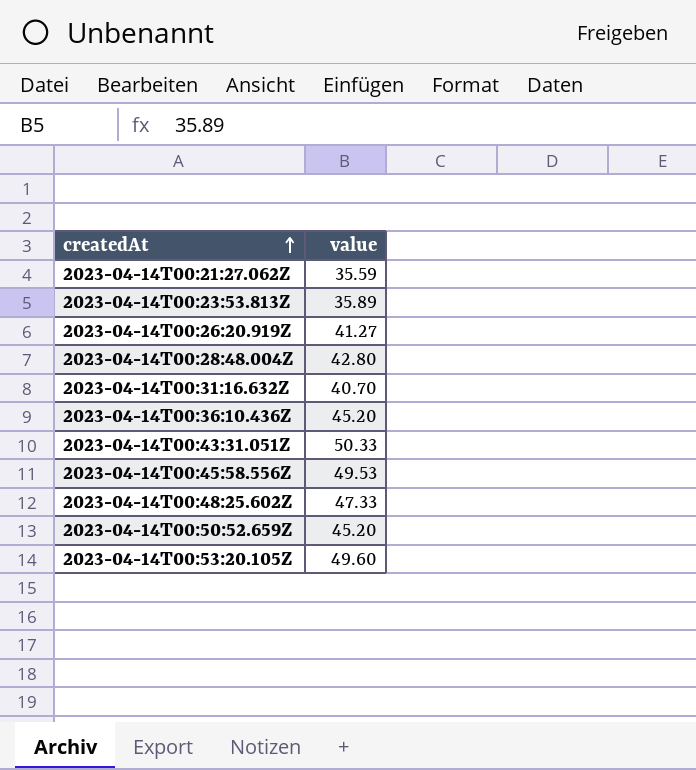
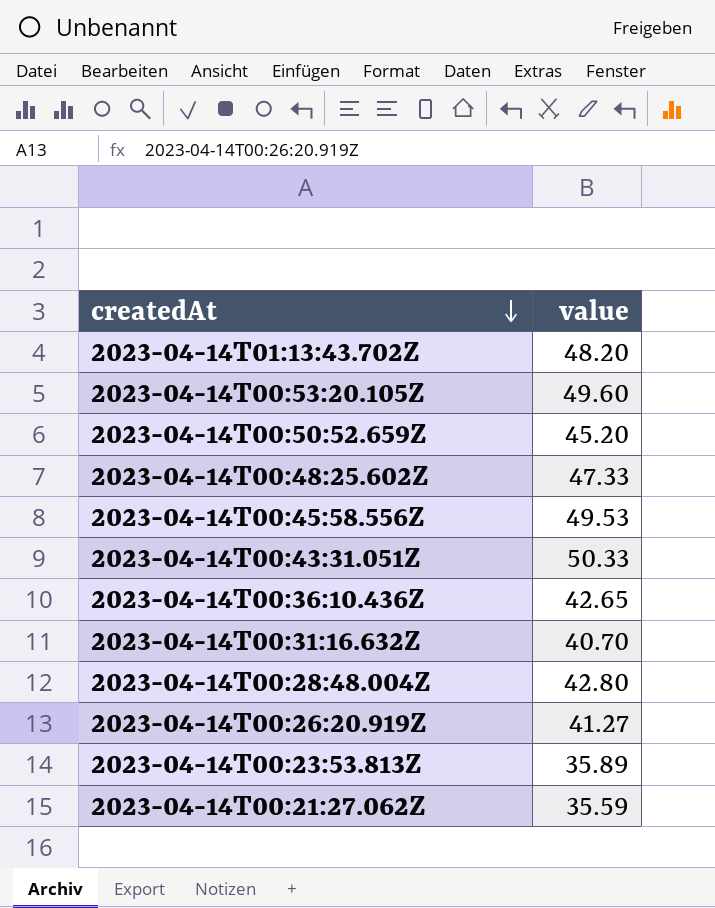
row order: createdAt ascending -> createdAt descending
row 2023-04-14T01:13:43.702Z: none -> 48.20
2023-04-14T00:36:10.436Z | value: 45.20 -> 42.65

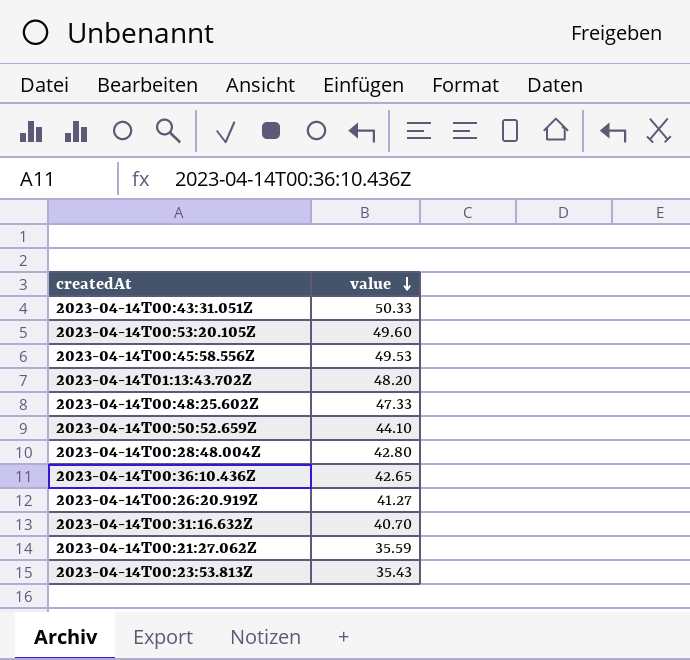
row order: createdAt descending -> value descending
2023-04-14T00:50:52.659Z | value: 45.20 -> 44.10
2023-04-14T00:23:53.813Z | value: 35.89 -> 35.43

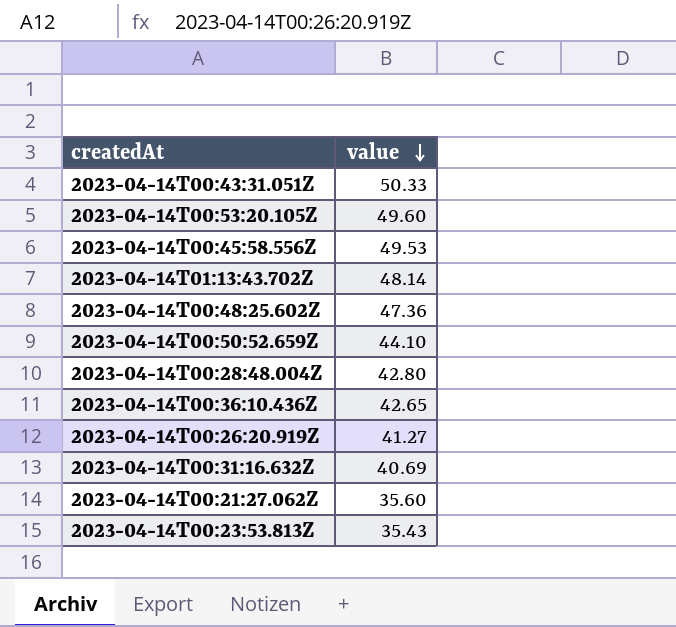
2023-04-14T01:13:43.702Z | value: 48.20 -> 48.14
2023-04-14T00:48:25.602Z | value: 47.33 -> 47.36
2023-04-14T00:31:16.632Z | value: 40.70 -> 40.69
2023-04-14T00:21:27.062Z | value: 35.59 -> 35.60

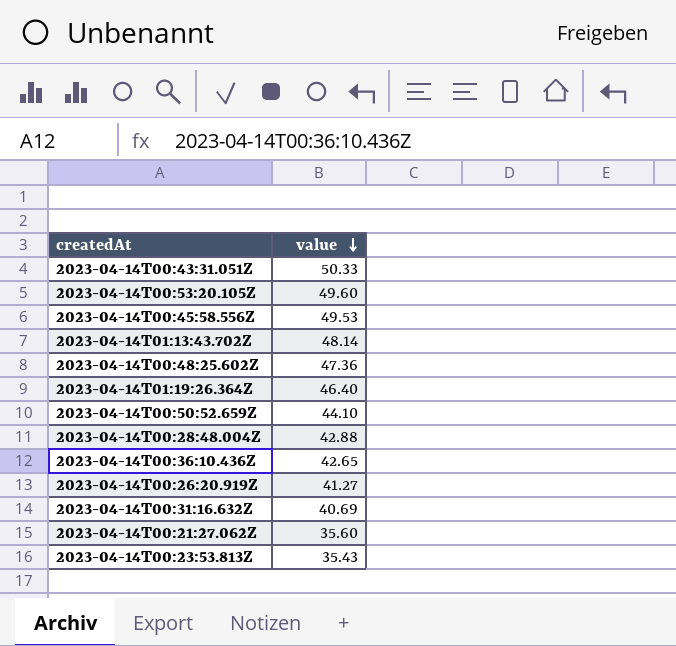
row 2023-04-14T01:19:26.364Z: none -> 46.40
2023-04-14T00:28:48.004Z | value: 42.80 -> 42.88

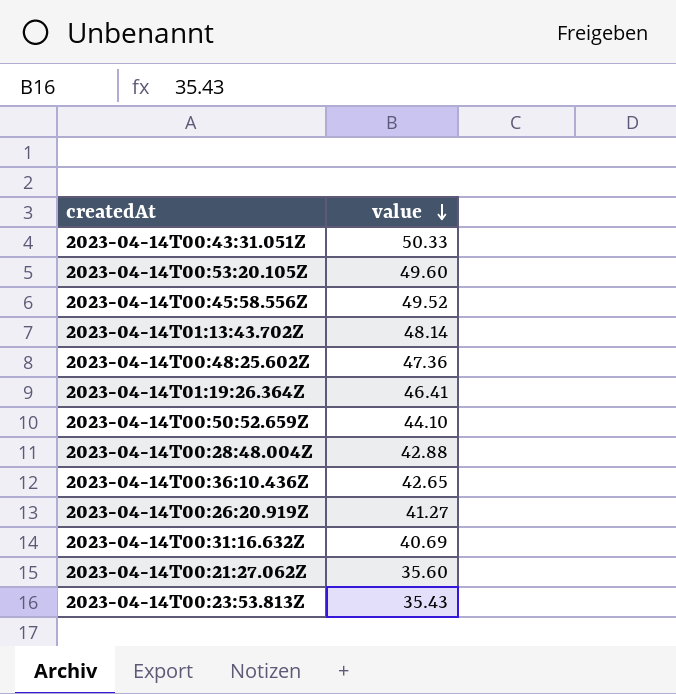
2023-04-14T00:45:58.556Z | value: 49.53 -> 49.52
2023-04-14T01:19:26.364Z | value: 46.40 -> 46.41

